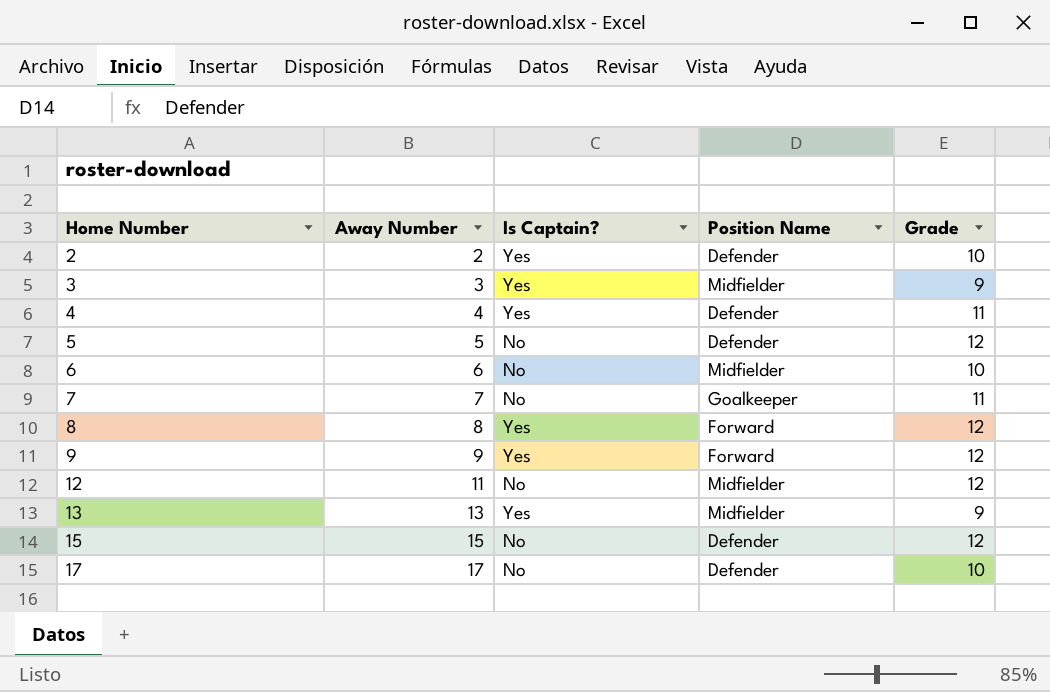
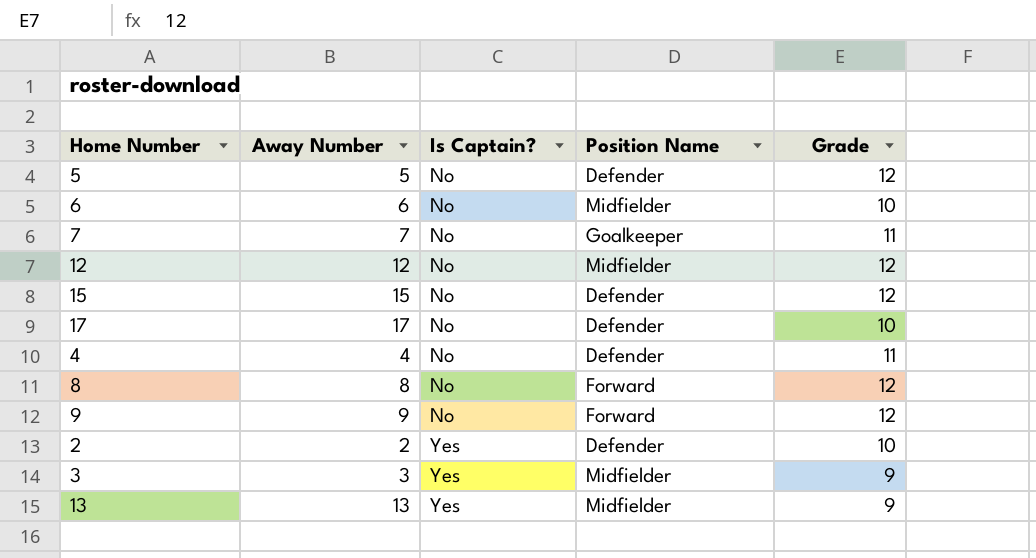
row order: Home Number ascending -> Is Captain? ascending
12 | Away Number: 11 -> 12
4 | Is Captain?: Yes -> No
8 | Is Captain?: Yes -> No
9 | Is Captain?: Yes -> No

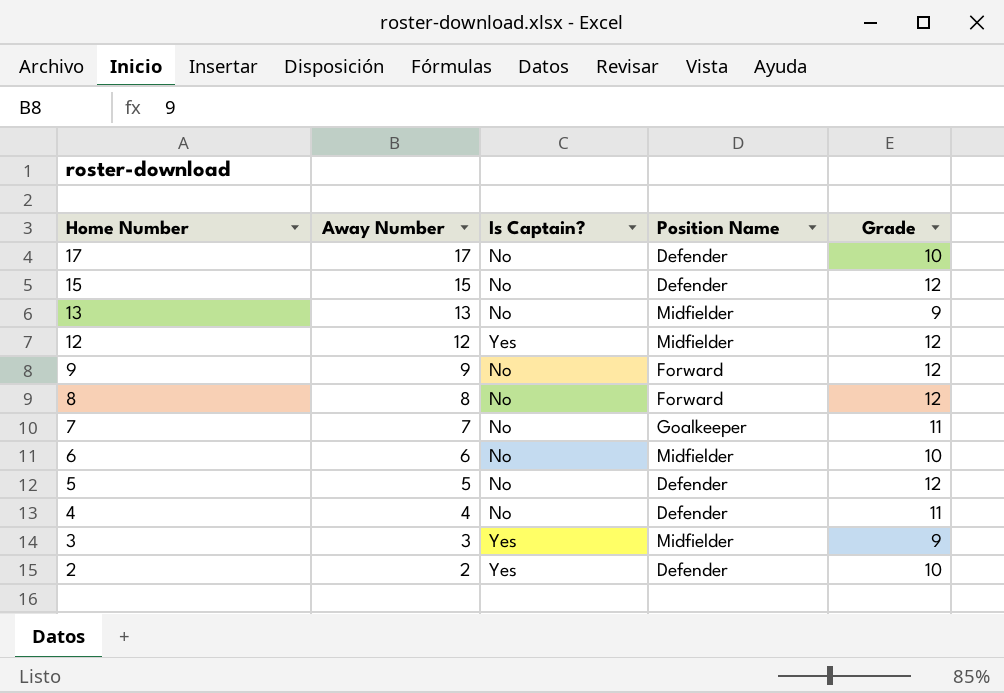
row order: Is Captain? ascending -> Home Number descending
13 | Is Captain?: Yes -> No
12 | Is Captain?: No -> Yes

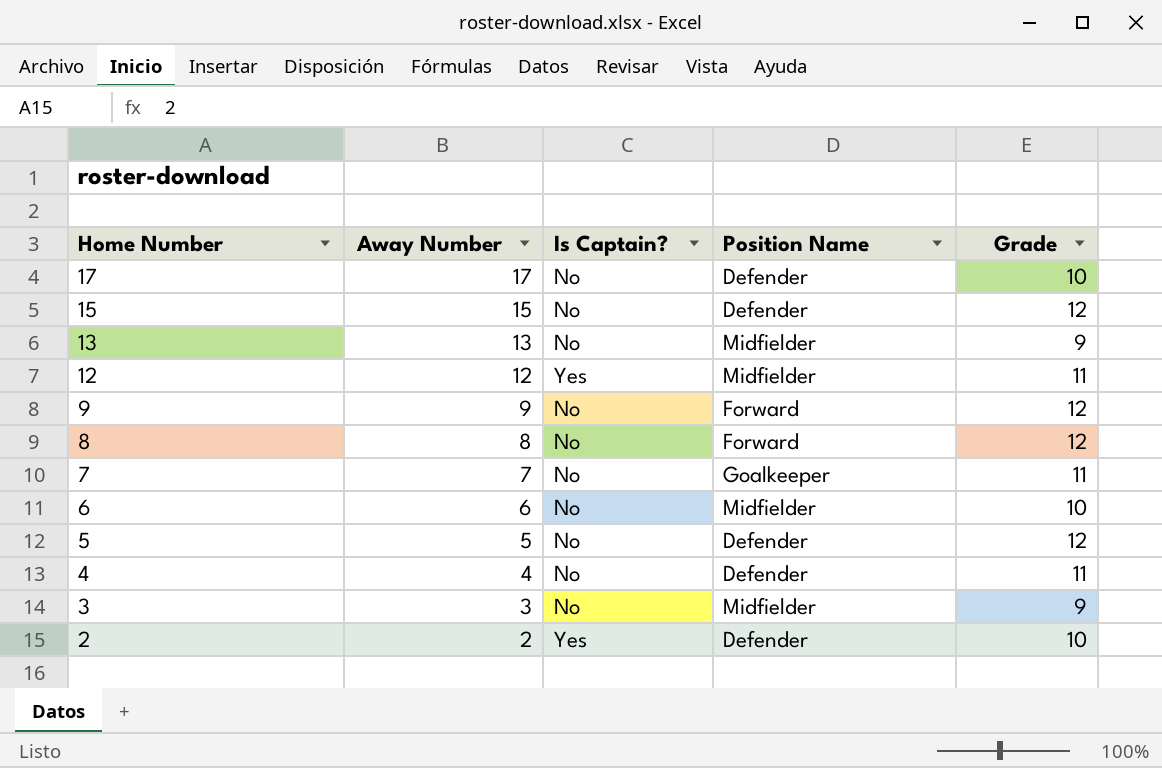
12 | Grade: 12 -> 11
3 | Is Captain?: Yes -> No

